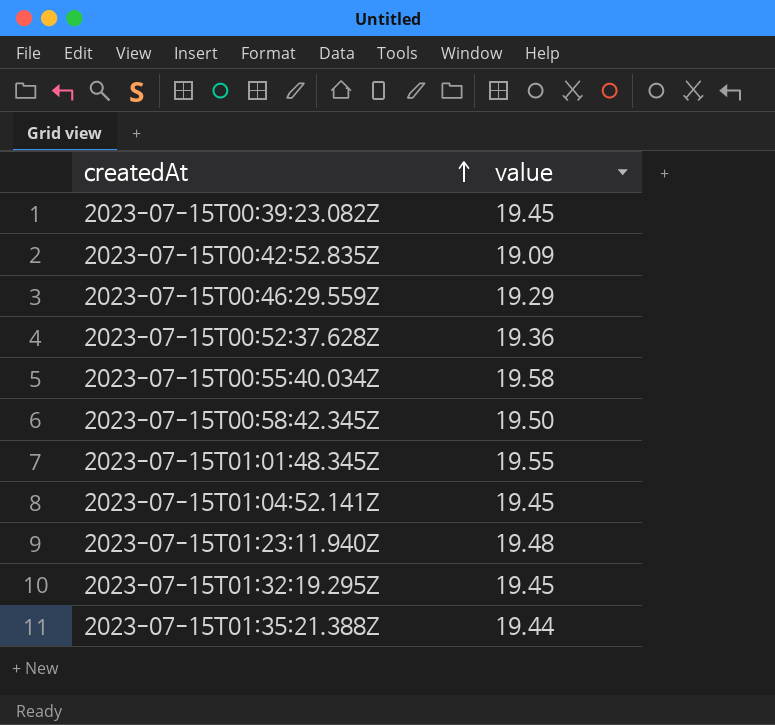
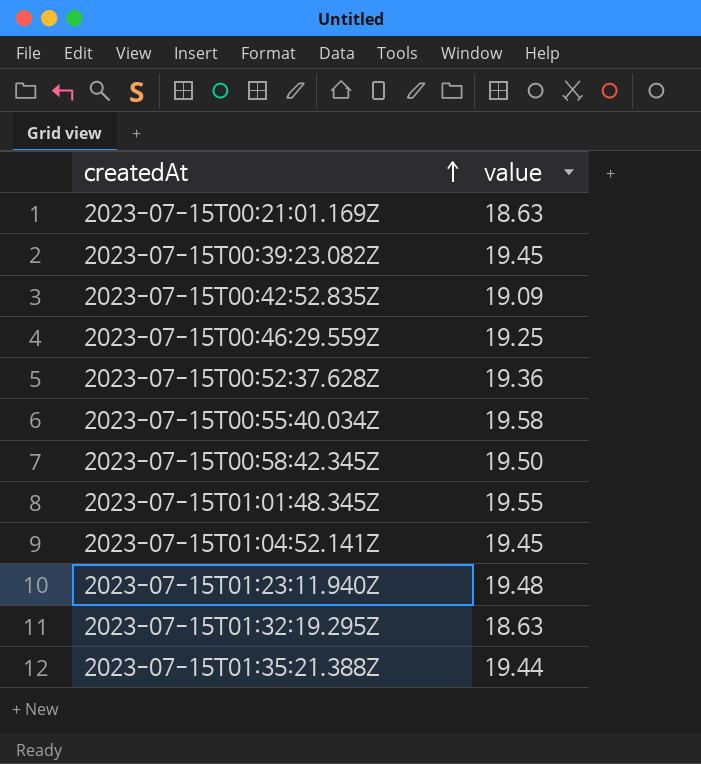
row 2023-07-15T00:21:01.169Z: none -> 18.63
2023-07-15T00:46:29.559Z | value: 19.29 -> 19.25
2023-07-15T01:32:19.295Z | value: 19.45 -> 18.63

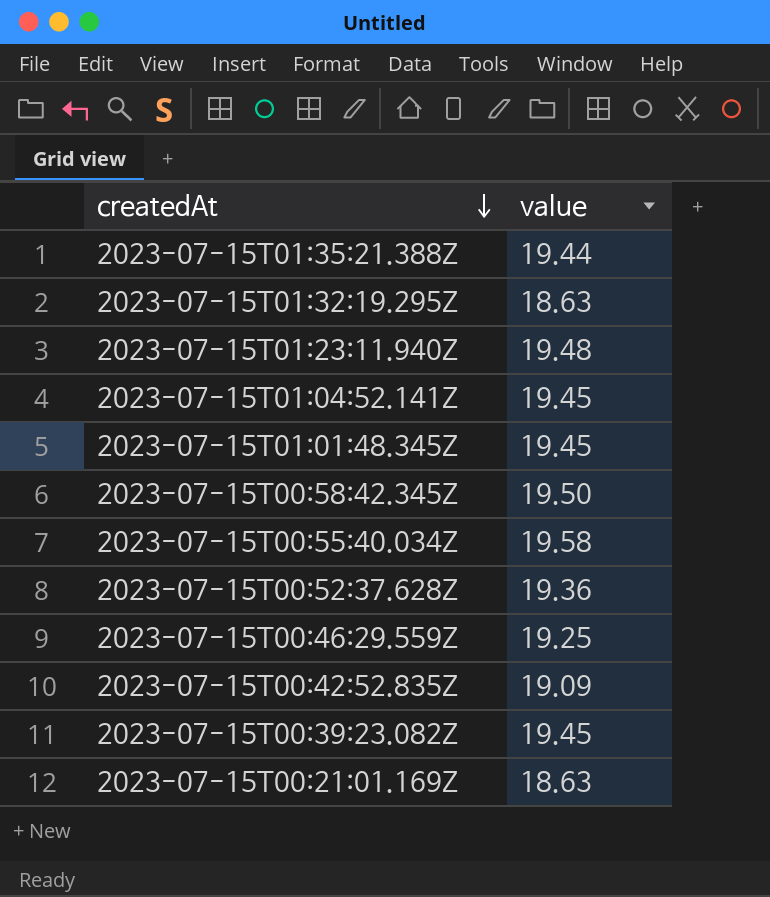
row order: createdAt ascending -> createdAt descending
2023-07-15T01:01:48.345Z | value: 19.55 -> 19.45

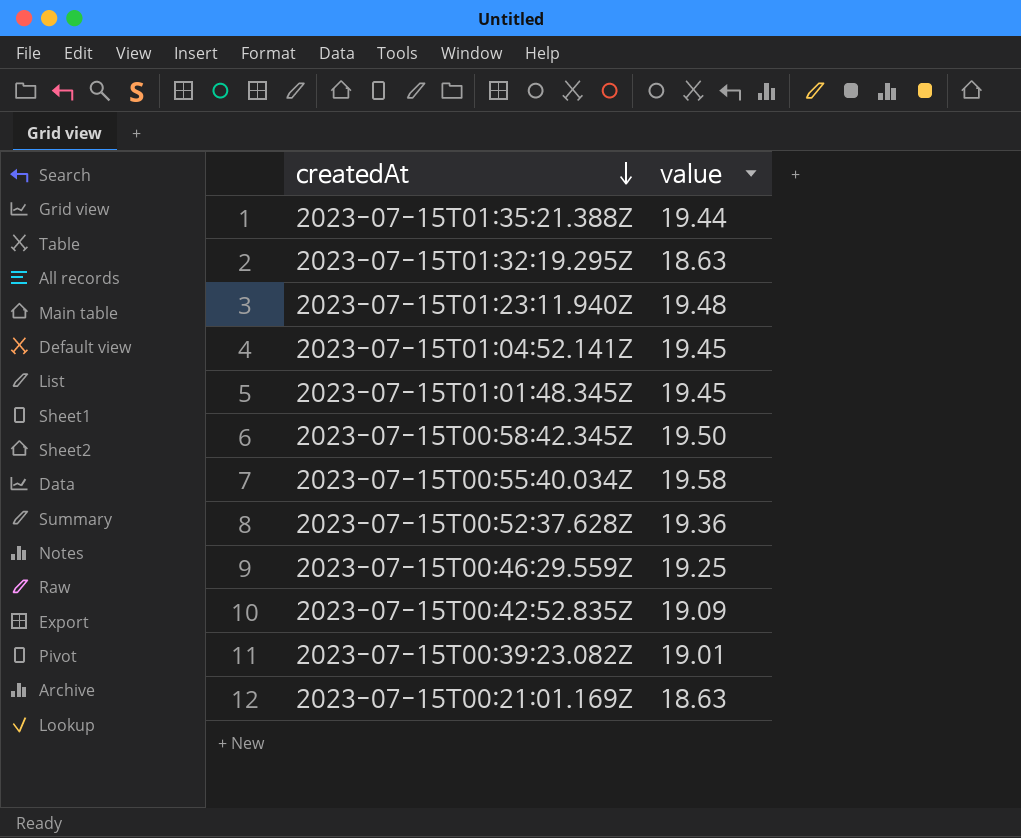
2023-07-15T00:39:23.082Z | value: 19.45 -> 19.01

